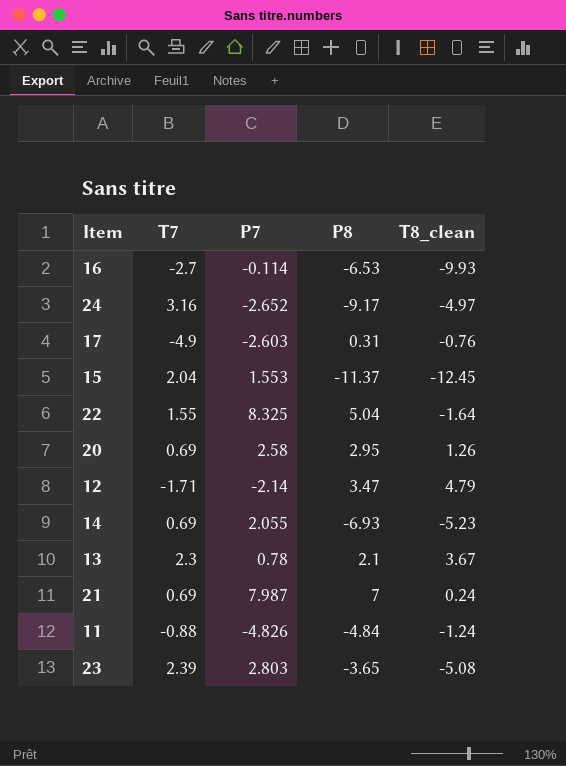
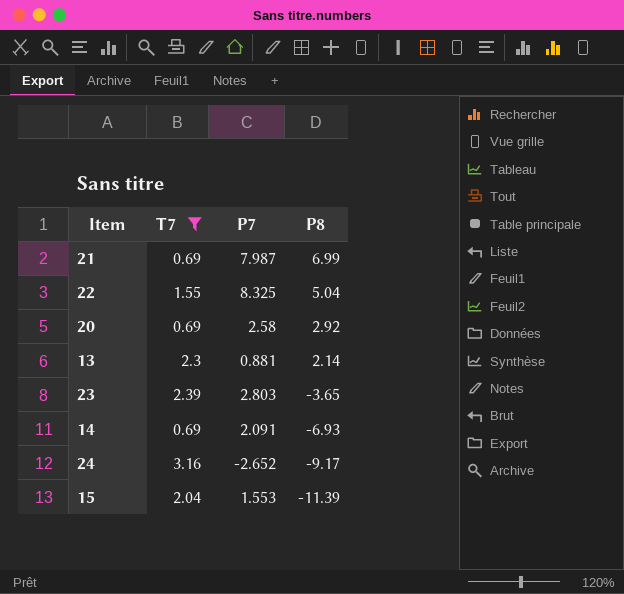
filter: none -> T7 >= 0.69
row order: none -> P8 descending
column T8_clean | position: 5 -> none
21 | P8: 7 -> 6.99
20 | P8: 2.95 -> 2.92
13 | P7: 0.78 -> 0.881
13 | P8: 2.1 -> 2.14
14 | P7: 2.055 -> 2.091
15 | P8: -11.37 -> -11.39

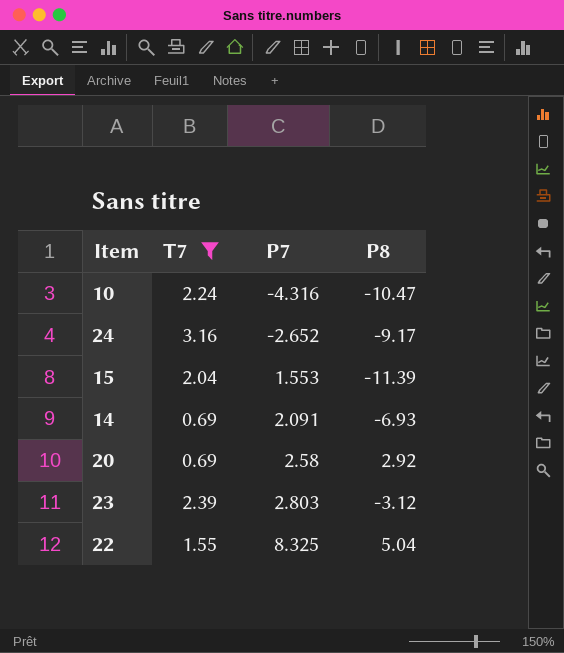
row order: P8 descending -> P7 ascending
row 21: 0.69 | 7.987 | 6.99 -> none
row 13: 2.3 | 0.881 | 2.14 -> none
row 10: none -> 2.24 | -4.316 | -10.47
23 | P8: -3.65 -> -3.12

